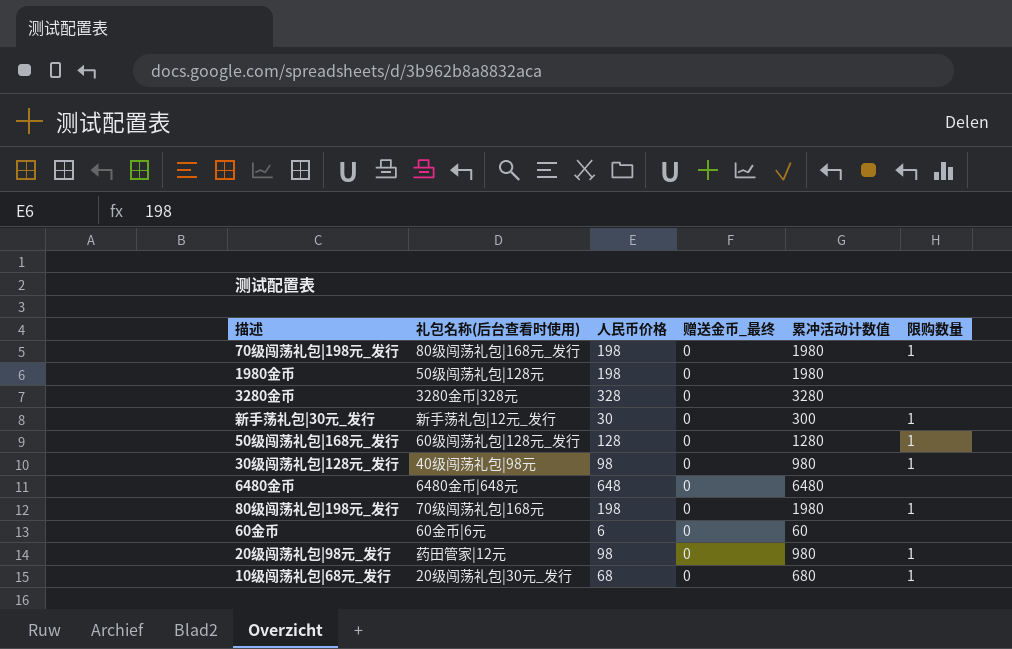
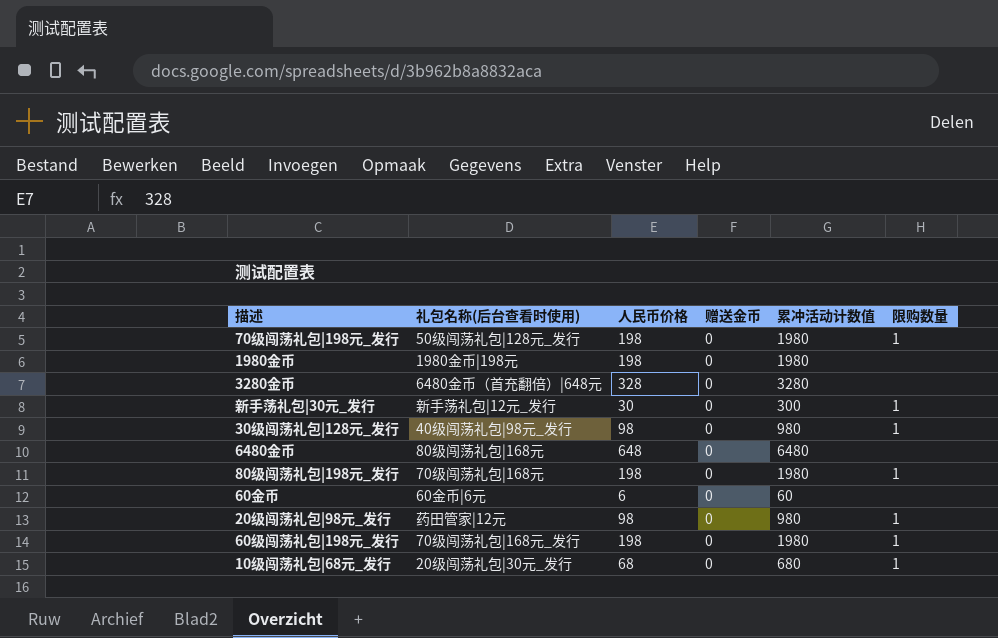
column name: 赠送金币_最终 -> 赠送金币
row 50级闯荡礼包|168元_发行: 60级闯荡礼包|128元_发行 | 128 | 0 | 1280 | 1 -> none
70级闯荡礼包|198元_发行 | 礼包名称(后台查看时使用): 80级闯荡礼包|168元_发行 -> 50级闯荡礼包|128元_发行
1980金币 | 礼包名称(后台查看时使用): 50级闯荡礼包|128元 -> 1980金币|198元
3280金币 | 礼包名称(后台查看时使用): 3280金币|328元 -> 6480金币（首充翻倍）|648元
30级闯荡礼包|128元_发行 | 礼包名称(后台查看时使用): 40级闯荡礼包|98元 -> 40级闯荡礼包|98元_发行
6480金币 | 礼包名称(后台查看时使用): 6480金币|648元 -> 80级闯荡礼包|168元
row 60级闯荡礼包|198元_发行: none -> 70级闯荡礼包|168元_发行 | 198 | 0 | 1980 | 1

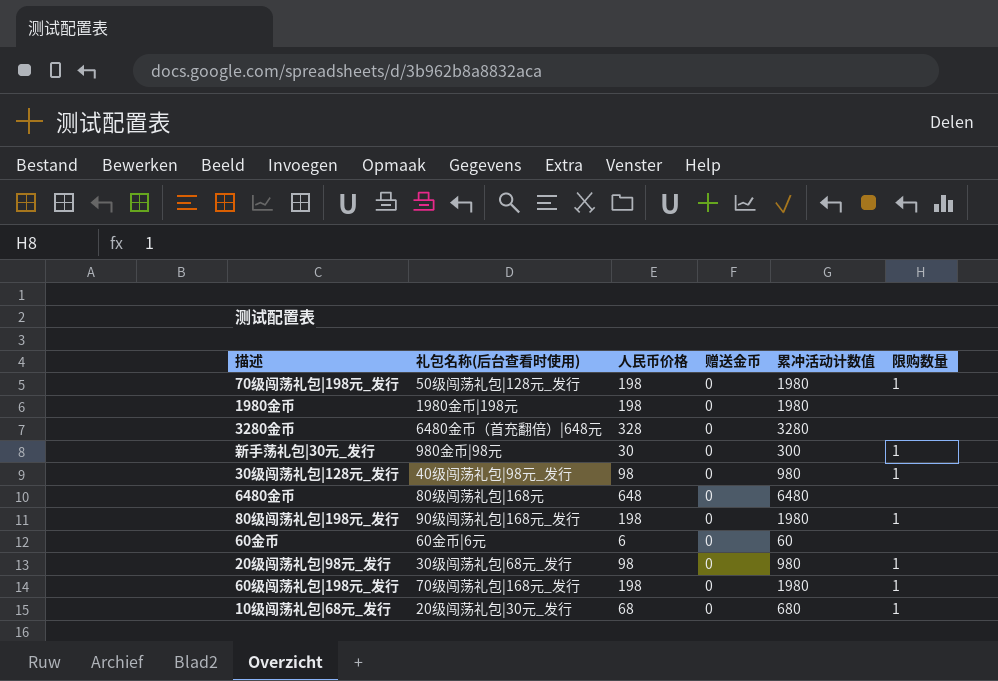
新手荡礼包|30元_发行 | 礼包名称(后台查看时使用): 新手荡礼包|12元_发行 -> 980金币|98元
80级闯荡礼包|198元_发行 | 礼包名称(后台查看时使用): 70级闯荡礼包|168元 -> 90级闯荡礼包|168元_发行
20级闯荡礼包|98元_发行 | 礼包名称(后台查看时使用): 药田管家|12元 -> 30级闯荡礼包|68元_发行

